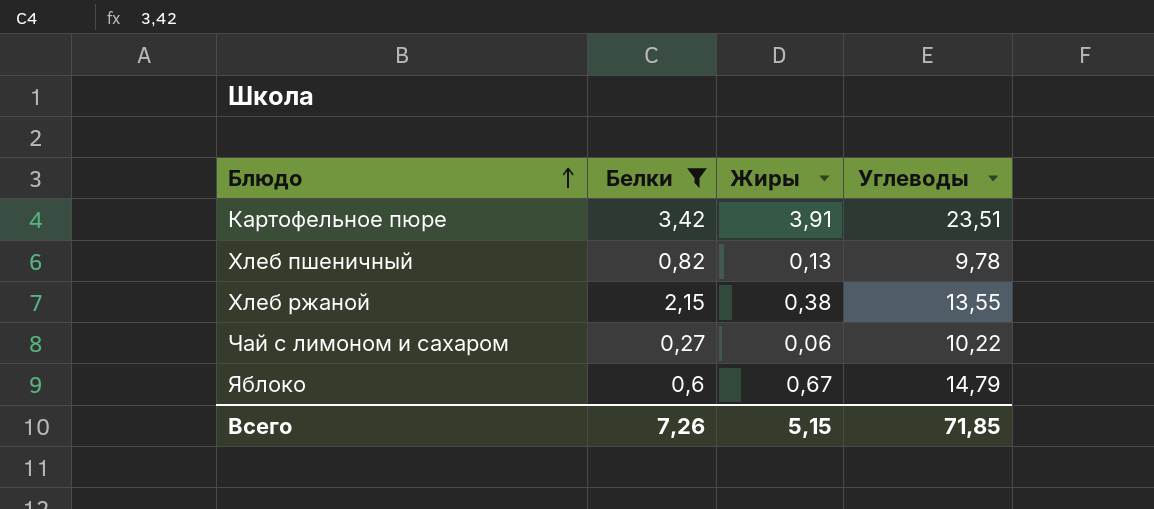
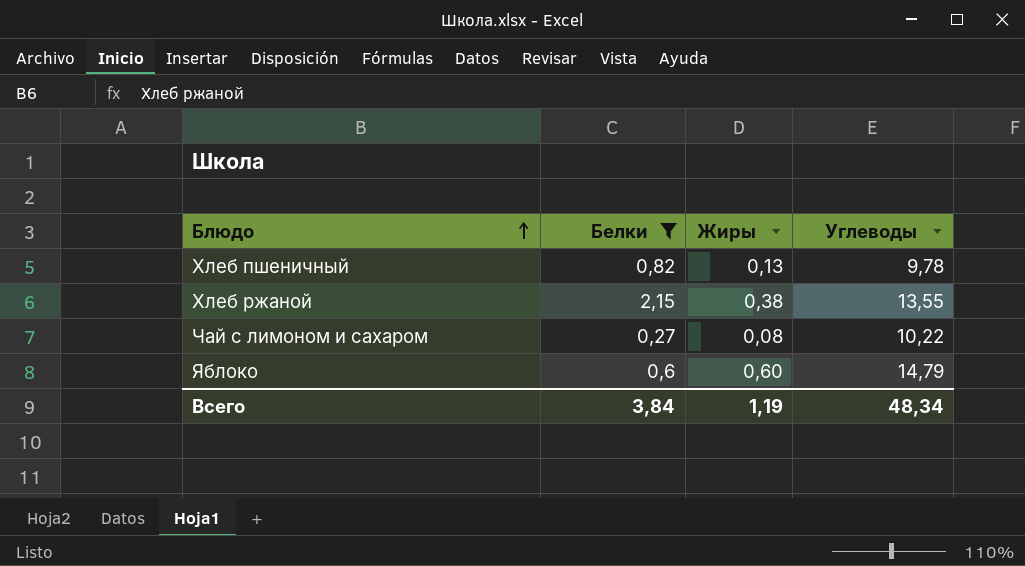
row Картофельное пюре: 3,42 | 3,91 | 23,51 -> none
Чай с лимоном и сахаром | Жиры: 0,06 -> 0,08
Яблоко | Жиры: 0,67 -> 0,60
Всего | Белки: 7,26 -> 3,84
Всего | Жиры: 5,15 -> 1,19
Всего | Углеводы: 71,85 -> 48,34

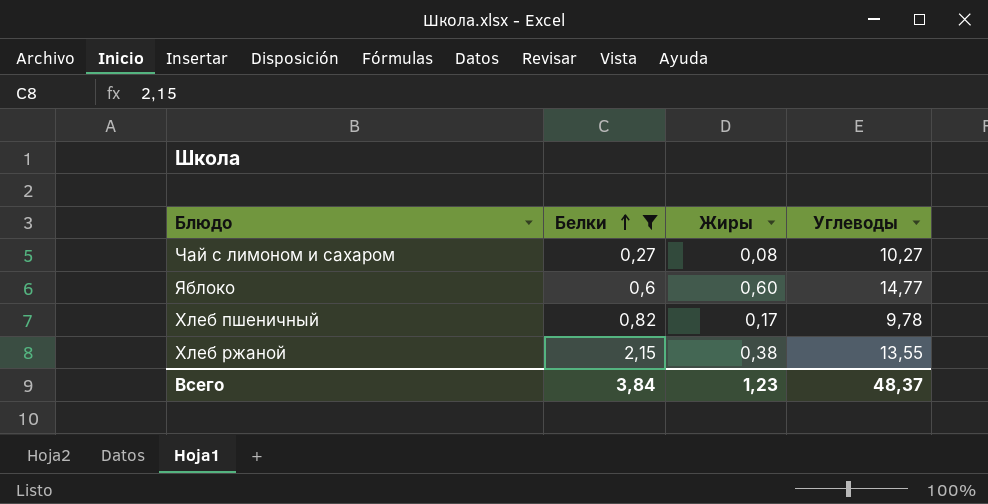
row order: Блюдо ascending -> Белки ascending
Чай с лимоном и сахаром | Углеводы: 10,22 -> 10,27
Яблоко | Углеводы: 14,79 -> 14,77
Хлеб пшеничный | Жиры: 0,13 -> 0,17
Всего | Жиры: 1,19 -> 1,23
Всего | Углеводы: 48,34 -> 48,37

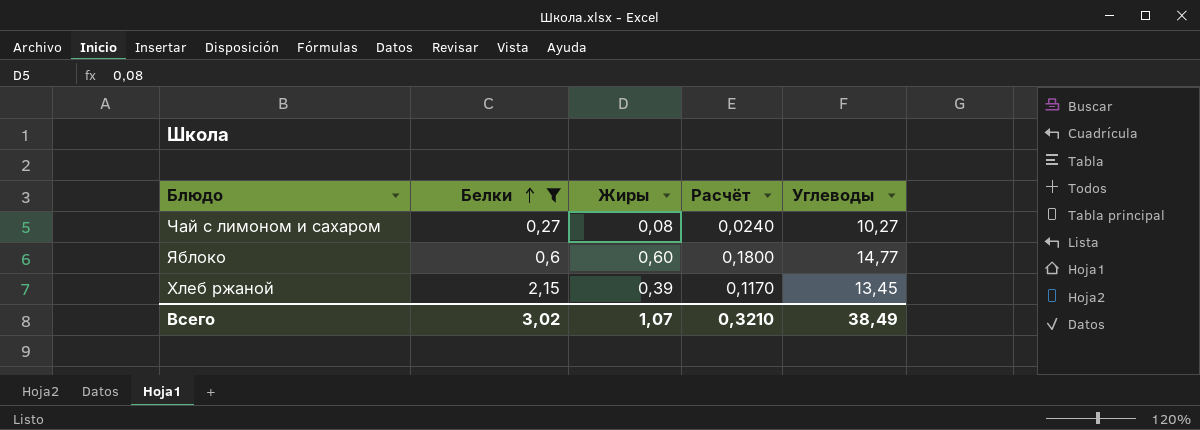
column Расчёт | formula: none -> [Жиры] * 0,3
row Хлеб пшеничный: 0,82 | 0,17 | 9,78 -> none
Хлеб ржаной | Жиры: 0,38 -> 0,39
Хлеб ржаной | Углеводы: 13,55 -> 13,45
Всего | Белки: 3,84 -> 3,02
Всего | Жиры: 1,23 -> 1,07
Всего | Углеводы: 48,37 -> 38,49

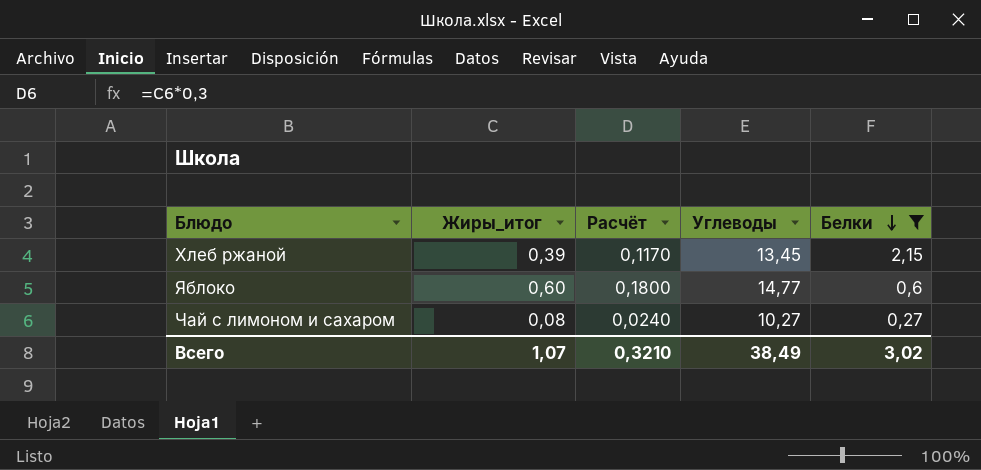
row order: Белки ascending -> Белки descending
column name: Жиры -> Жиры_итог
column Белки | position: 2 -> 5

